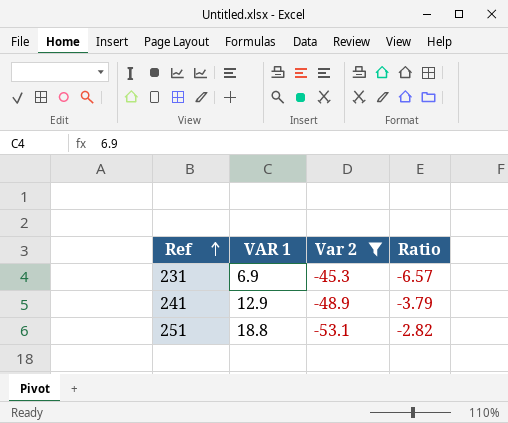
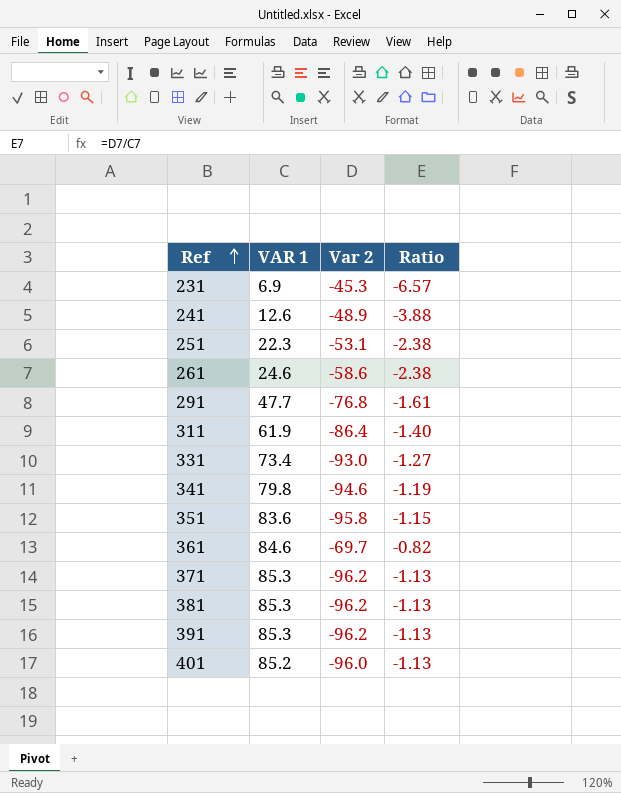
filter: Var 2 >= -53.1 -> none
241 | VAR 1: 12.9 -> 12.6
241 | Ratio: -3.79 -> -3.88
251 | VAR 1: 18.8 -> 22.3
251 | Ratio: -2.82 -> -2.38

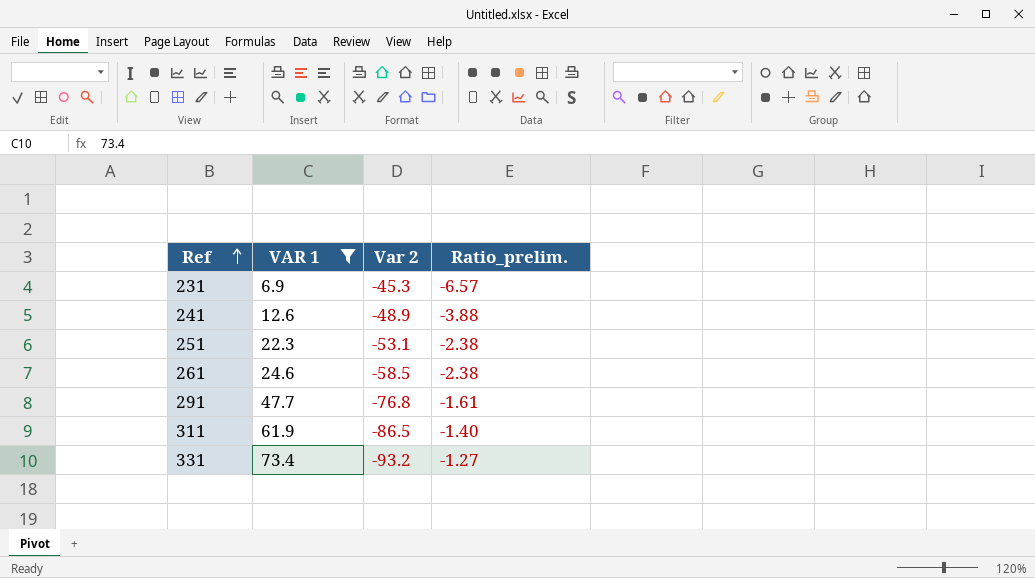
filter: none -> VAR 1 <= 73.4
column name: Ratio -> Ratio_prelim.
261 | Var 2: -58.6 -> -58.5
311 | Var 2: -86.4 -> -86.5
331 | Var 2: -93.0 -> -93.2

